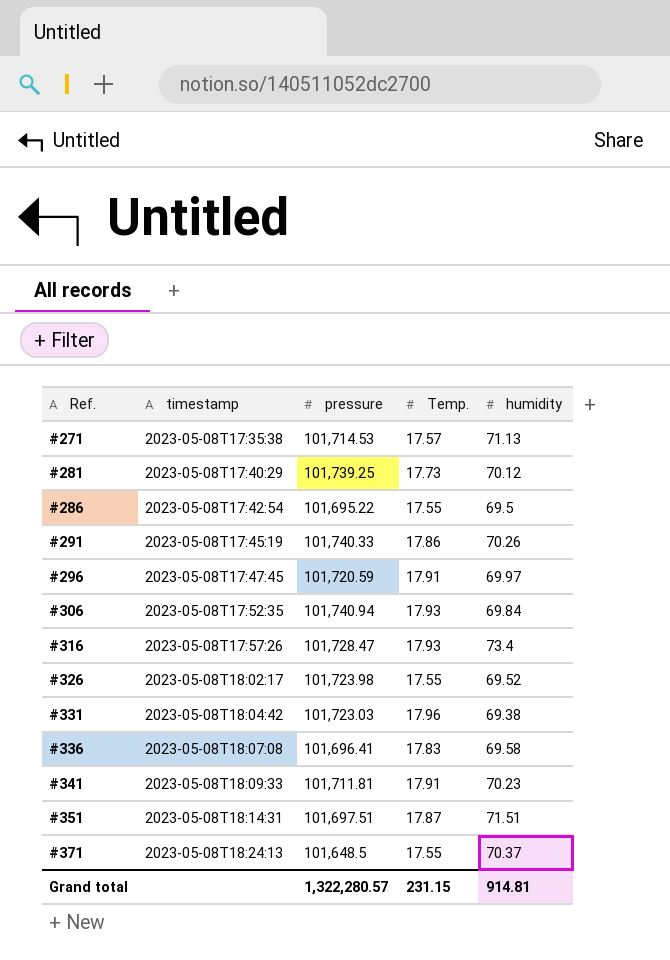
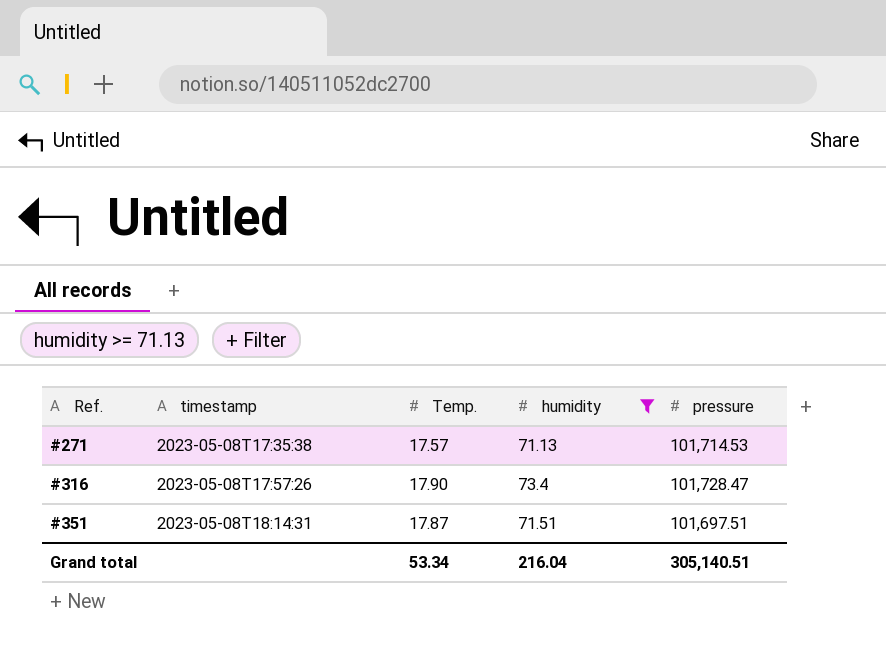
filter: none -> humidity >= 71.13
column pressure | position: 3 -> 5
#316 | Temp.: 17.93 -> 17.90
Grand total | Temp.: 231.15 -> 53.34
Grand total | humidity: 914.81 -> 216.04
Grand total | pressure: 1,322,280.57 -> 305,140.51

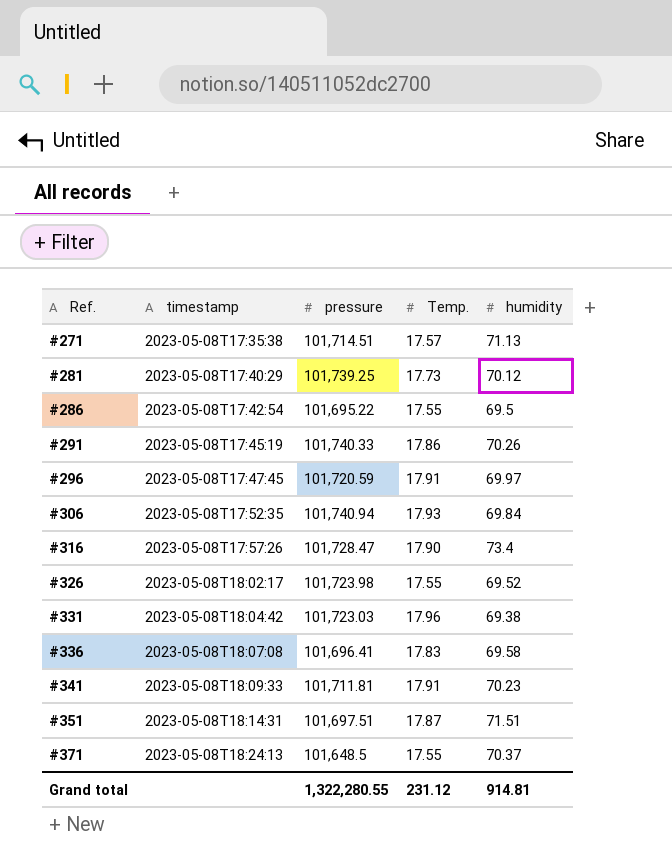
filter: humidity >= 71.13 -> none
column pressure | position: 5 -> 3
#271 | pressure: 101,714.53 -> 101,714.51
Grand total | pressure: 305,140.51 -> 1,322,280.55
Grand total | Temp.: 53.34 -> 231.12
Grand total | humidity: 216.04 -> 914.81

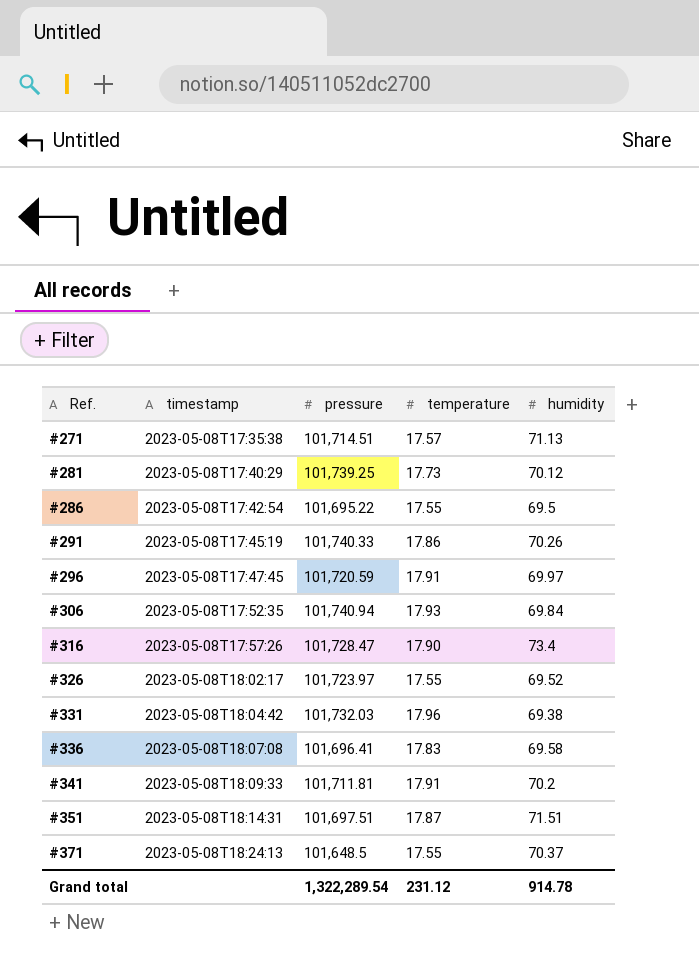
column name: Temp. -> temperature
#326 | pressure: 101,723.98 -> 101,723.97
#331 | pressure: 101,723.03 -> 101,732.03
#341 | humidity: 70.23 -> 70.2
Grand total | pressure: 1,322,280.55 -> 1,322,289.54
Grand total | humidity: 914.81 -> 914.78

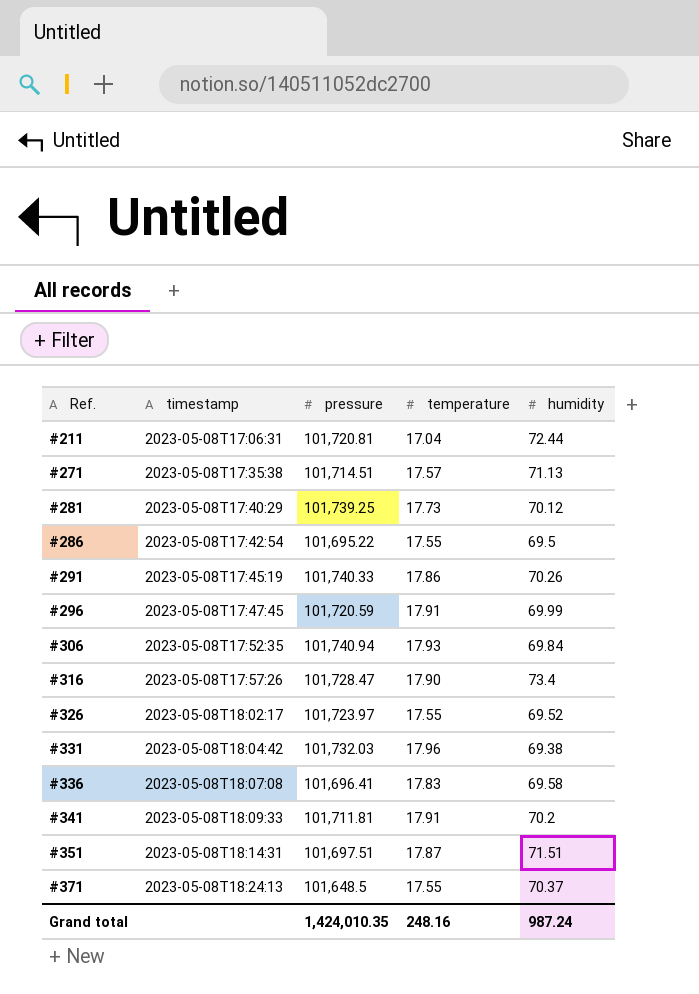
row #211: none -> 2023-05-08T17:06:31 | 101,720.81 | 17.04 | 72.44
#296 | humidity: 69.97 -> 69.99
Grand total | pressure: 1,322,289.54 -> 1,424,010.35
Grand total | temperature: 231.12 -> 248.16
Grand total | humidity: 914.78 -> 987.24

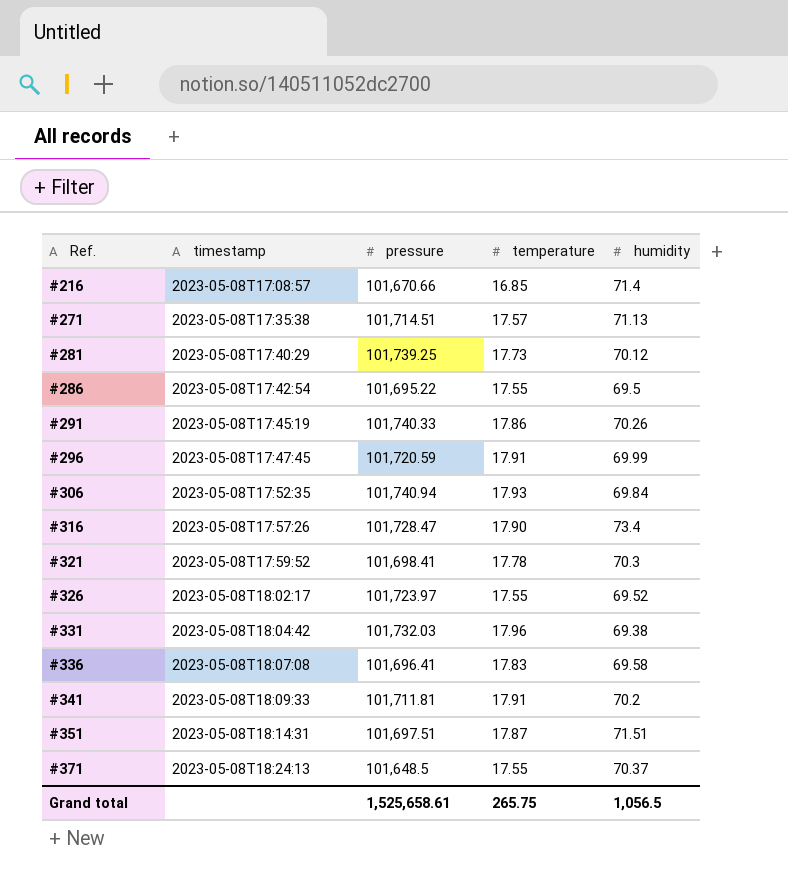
row #211: 2023-05-08T17:06:31 | 101,720.81 | 17.04 | 72.44 -> none
row #216: none -> 2023-05-08T17:08:57 | 101,670.66 | 16.85 | 71.4
row #321: none -> 2023-05-08T17:59:52 | 101,698.41 | 17.78 | 70.3
Grand total | pressure: 1,424,010.35 -> 1,525,658.61
Grand total | temperature: 248.16 -> 265.75
Grand total | humidity: 987.24 -> 1,056.5

